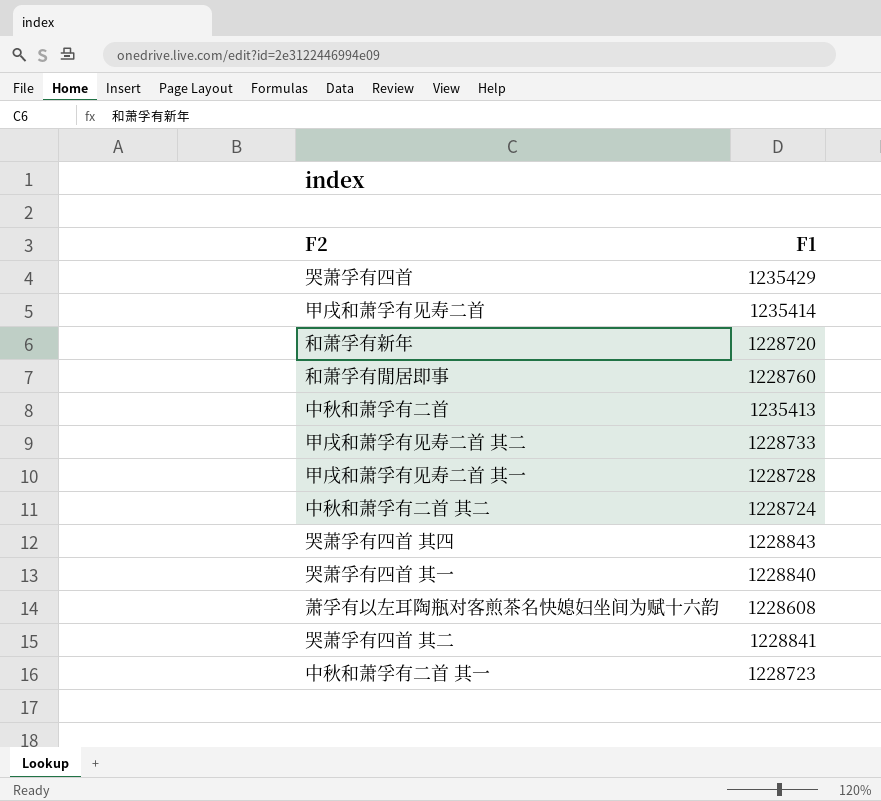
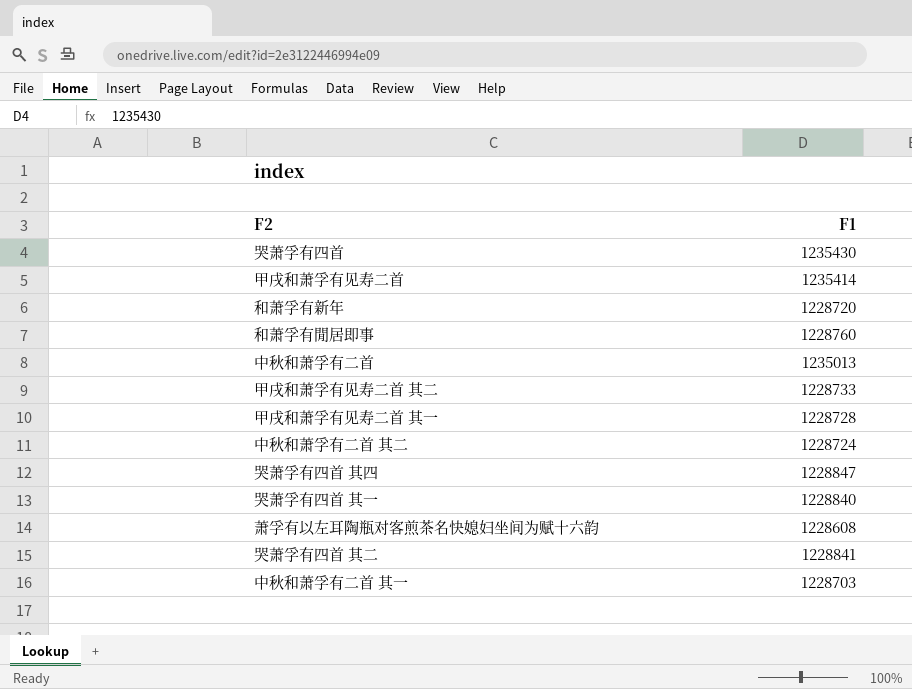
哭萧孚有四首 | F1: 1235429 -> 1235430
中秋和萧孚有二首 | F1: 1235413 -> 1235013
哭萧孚有四首 其四 | F1: 1228843 -> 1228847
中秋和萧孚有二首 其一 | F1: 1228723 -> 1228703

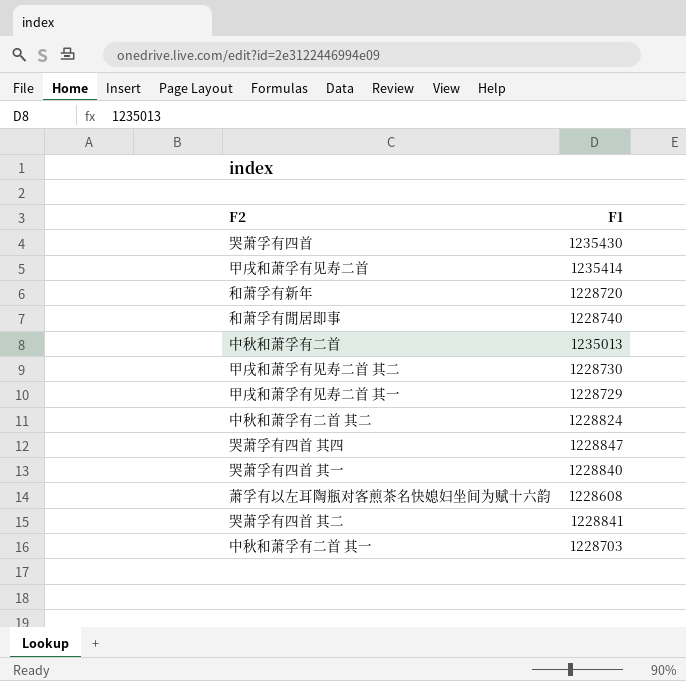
和萧孚有閒居即事 | F1: 1228760 -> 1228740
甲戌和萧孚有见寿二首 其二 | F1: 1228733 -> 1228730
甲戌和萧孚有见寿二首 其一 | F1: 1228728 -> 1228729
中秋和萧孚有二首 其二 | F1: 1228724 -> 1228824

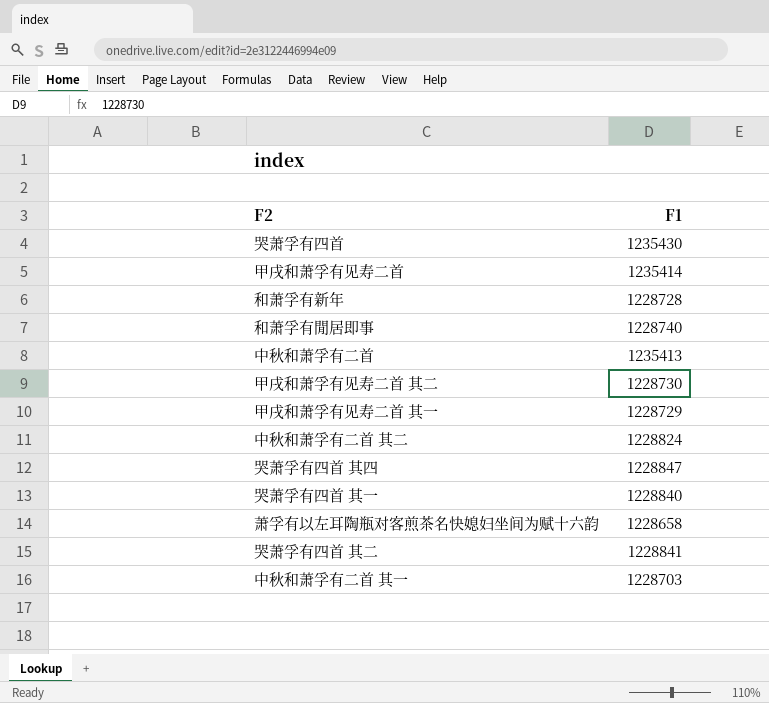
和萧孚有新年 | F1: 1228720 -> 1228728
中秋和萧孚有二首 | F1: 1235013 -> 1235413
萧孚有以左耳陶瓶对客煎茶名快媳妇坐间为赋十六韵 | F1: 1228608 -> 1228658

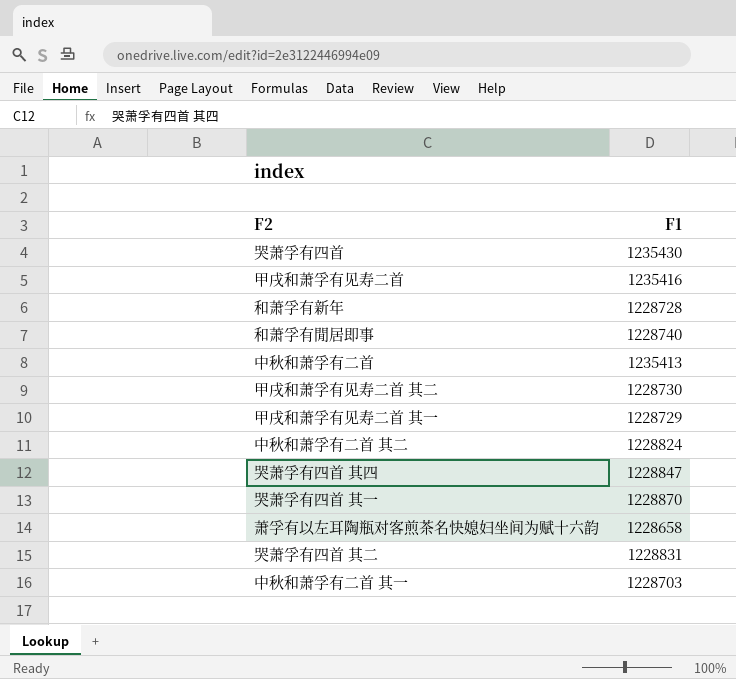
甲戌和萧孚有见寿二首 | F1: 1235414 -> 1235416
哭萧孚有四首 其一 | F1: 1228840 -> 1228870
哭萧孚有四首 其二 | F1: 1228841 -> 1228831

